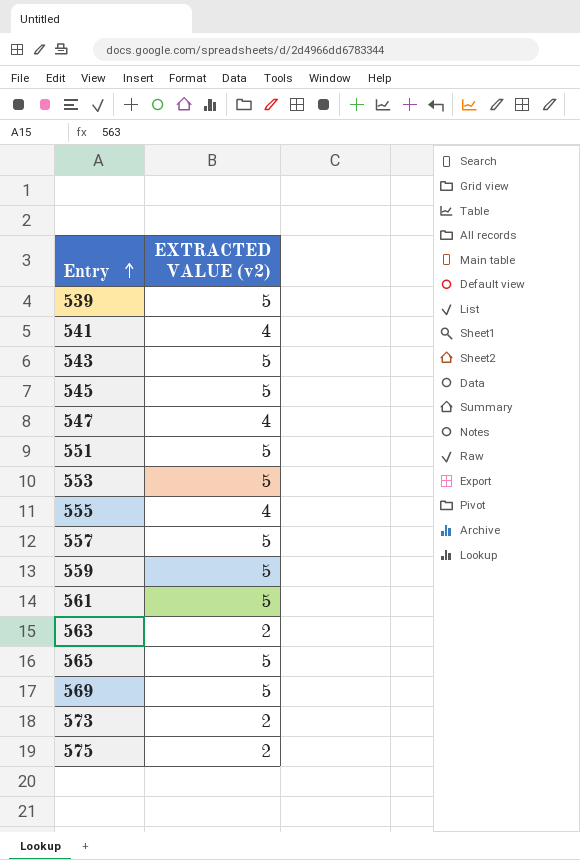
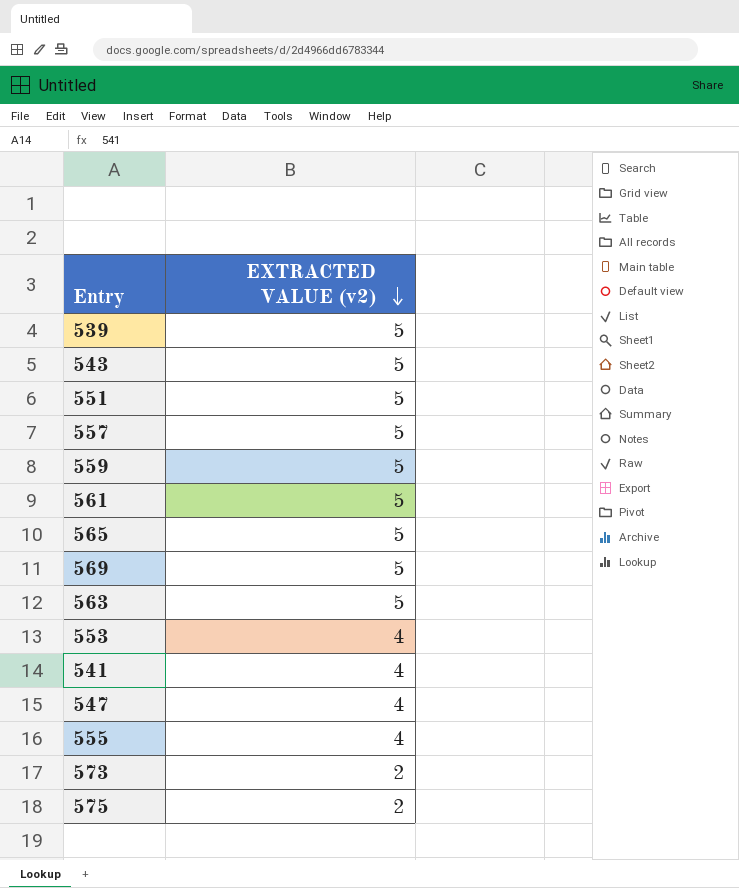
row order: Entry ascending -> EXTRACTED VALUE (v2) descending
row 545: 5 -> none
563 | EXTRACTED VALUE (v2): 2 -> 5
553 | EXTRACTED VALUE (v2): 5 -> 4

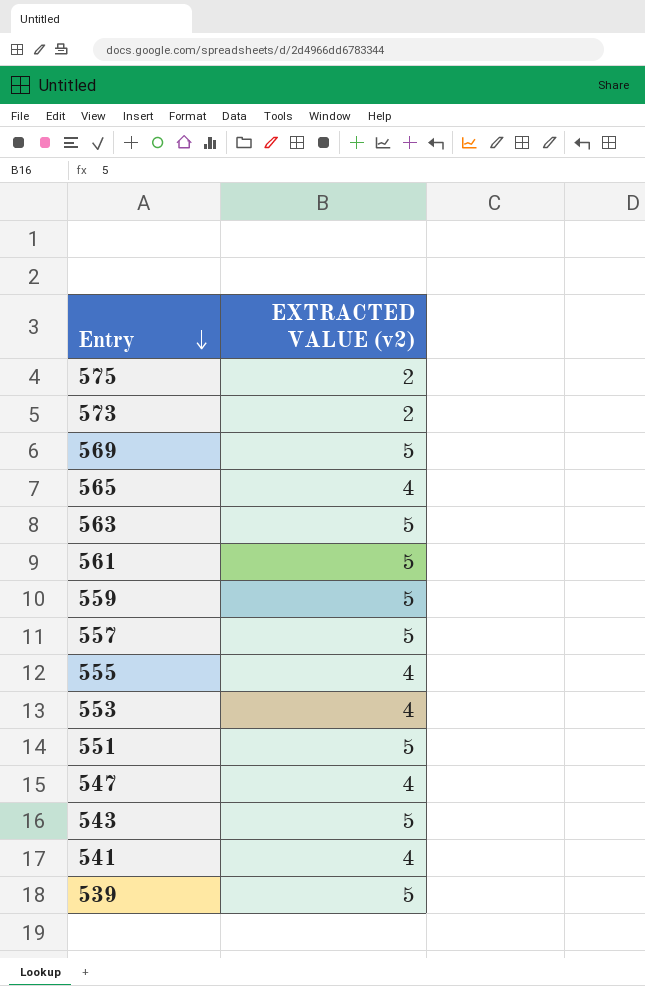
row order: EXTRACTED VALUE (v2) descending -> Entry descending
565 | EXTRACTED VALUE (v2): 5 -> 4

